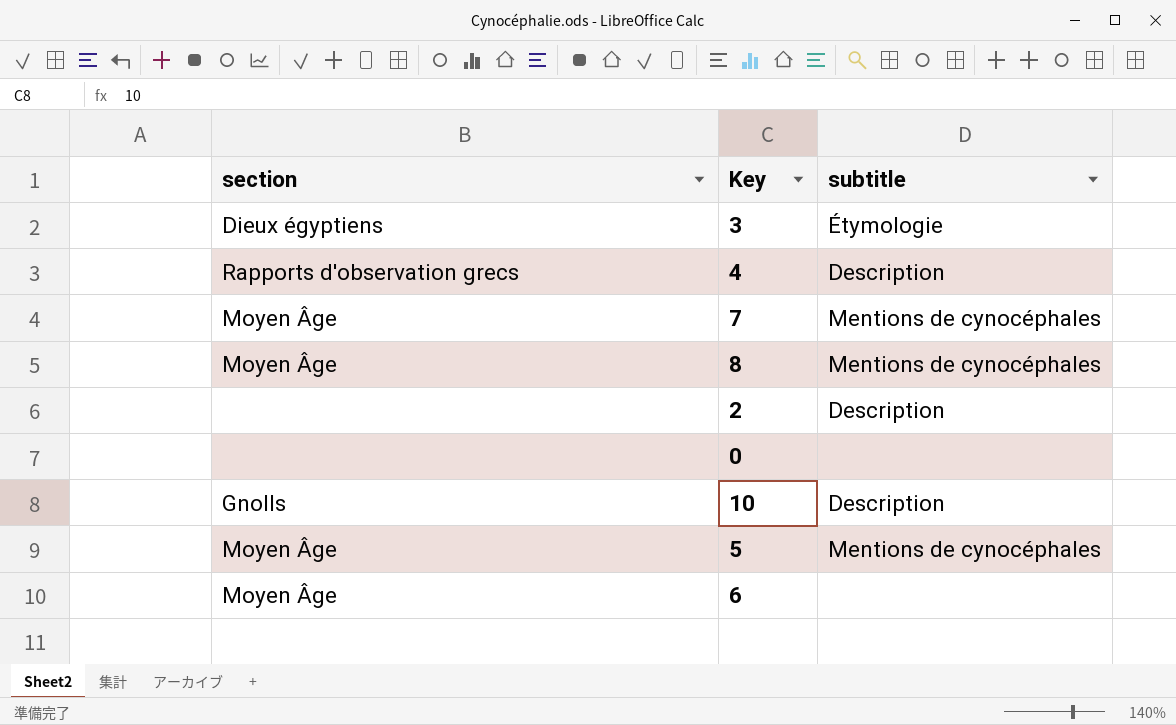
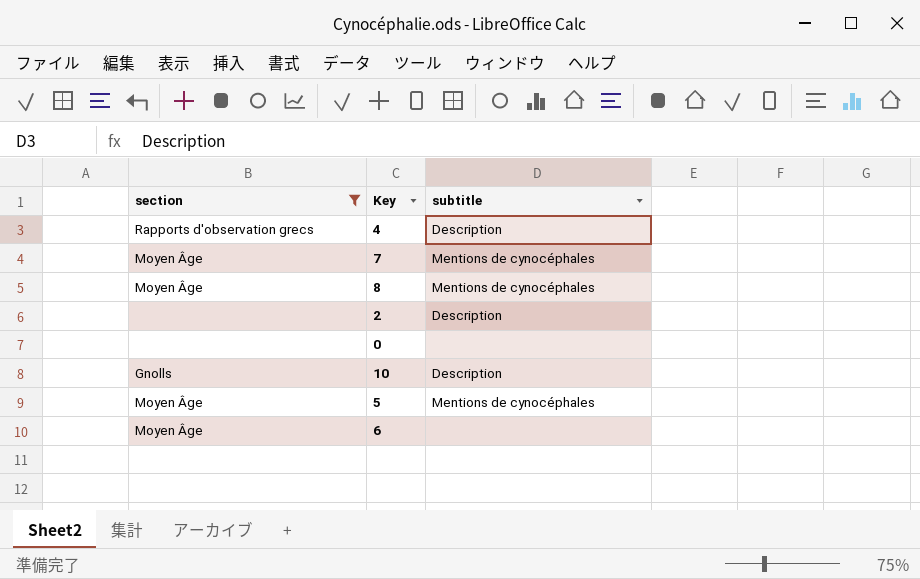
filter: none -> section != Dieux égyptiens

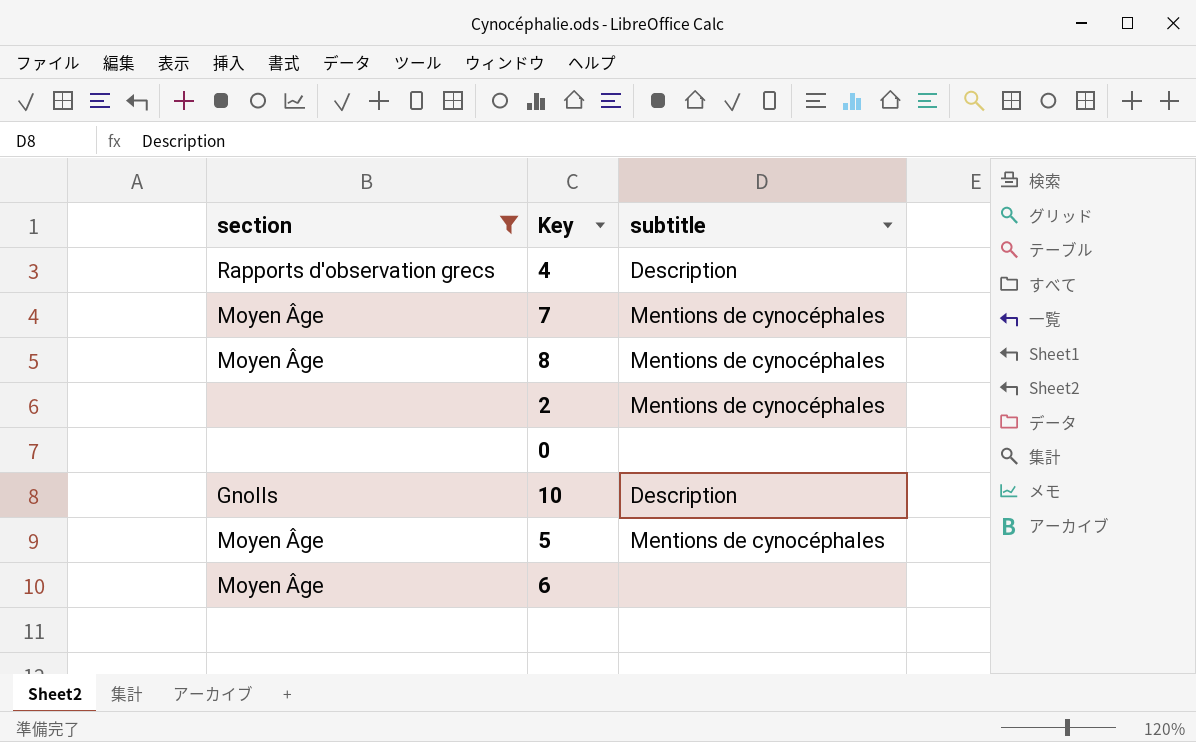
2 | subtitle: Description -> Mentions de cynocéphales

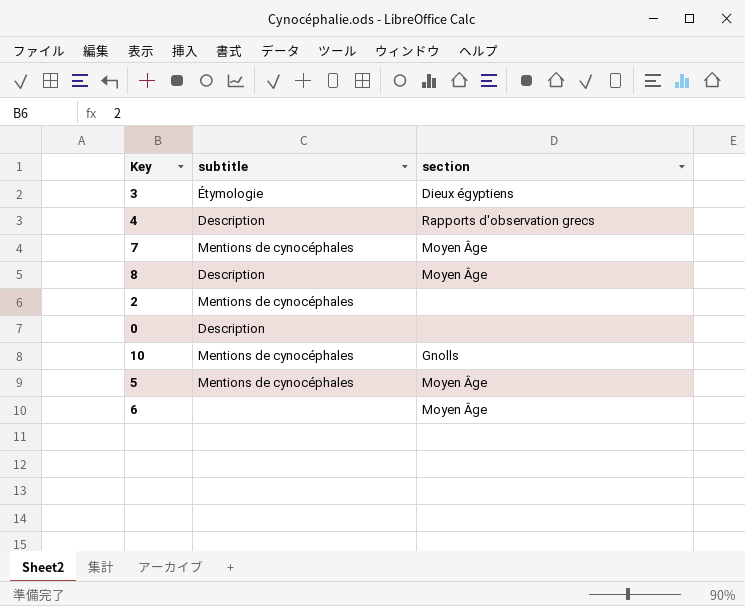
filter: section != Dieux égyptiens -> none
column section | position: 1 -> 3
8 | subtitle: Mentions de cynocéphales -> Description
0 | subtitle: none -> Description
10 | subtitle: Description -> Mentions de cynocéphales

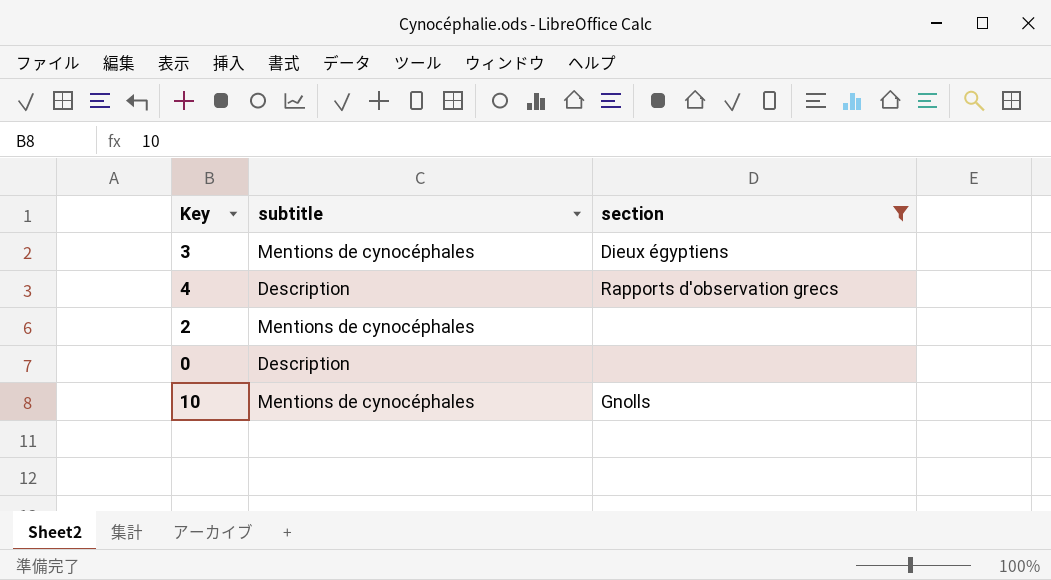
filter: none -> section != Moyen Âge
3 | subtitle: Étymologie -> Mentions de cynocéphales

